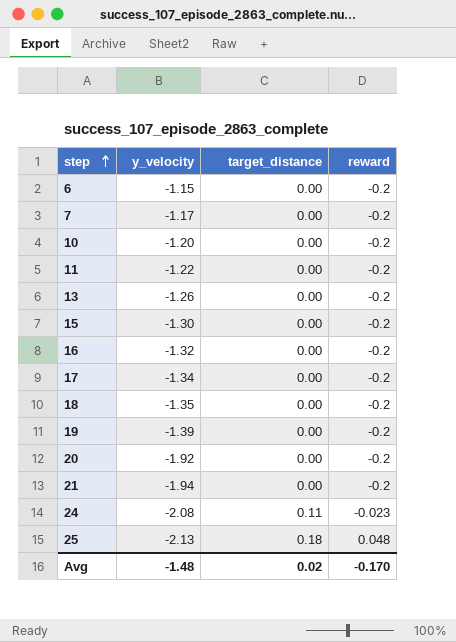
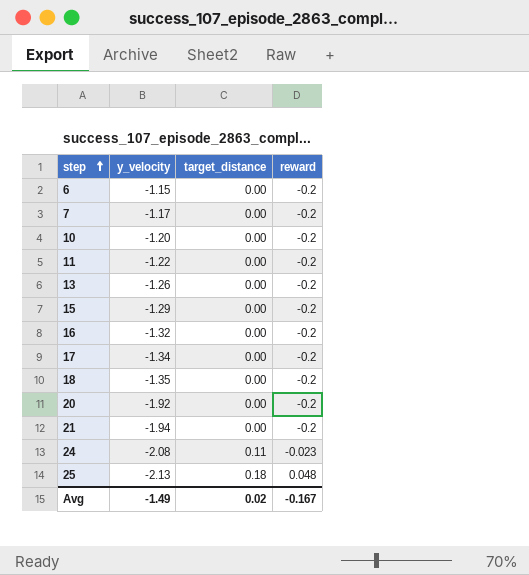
row 19: -1.39 | 0.00 | -0.2 -> none
15 | y_velocity: -1.30 -> -1.29
Avg | y_velocity: -1.48 -> -1.49
Avg | reward: -0.170 -> -0.167

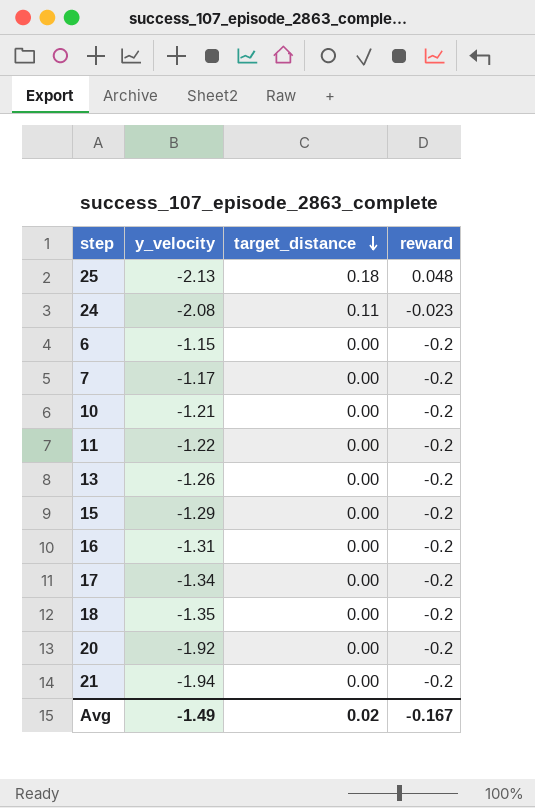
row order: step ascending -> target_distance descending
10 | y_velocity: -1.20 -> -1.21
16 | y_velocity: -1.32 -> -1.31

